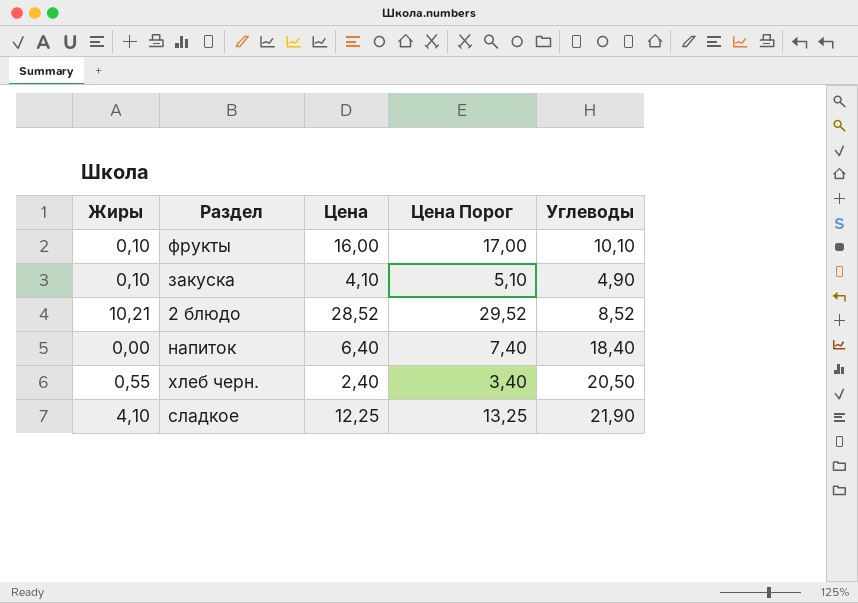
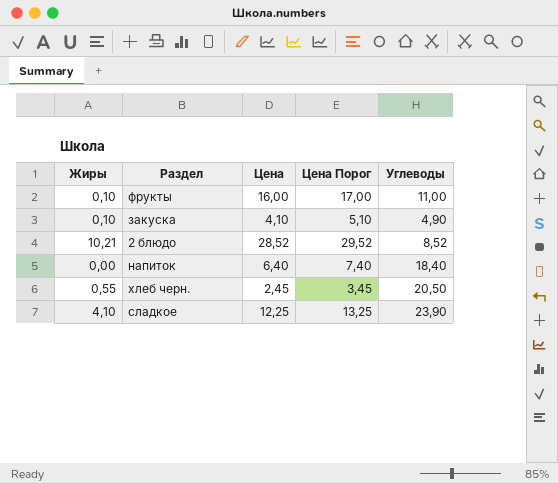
фрукты | Углеводы: 10,10 -> 11,00
хлеб черн. | Цена: 2,40 -> 2,45
хлеб черн. | Цена Порог: 3,40 -> 3,45
сладкое | Углеводы: 21,90 -> 23,90

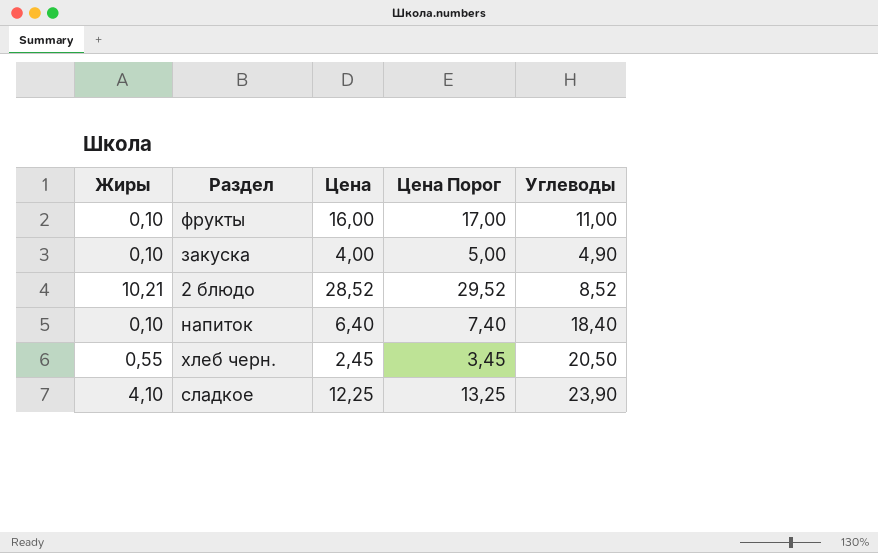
закуска | Цена: 4,10 -> 4,00
закуска | Цена Порог: 5,10 -> 5,00
напиток | Жиры: 0,00 -> 0,10

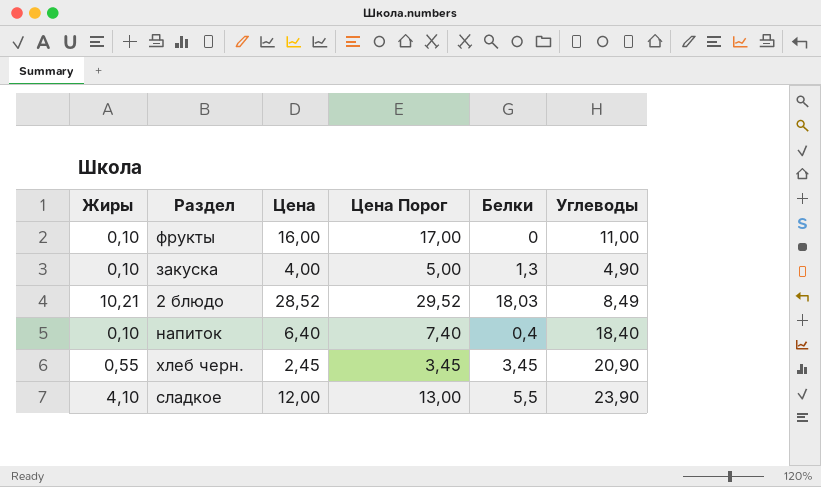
column Белки | position: none -> 5
2 блюдо | Углеводы: 8,52 -> 8,49
хлеб черн. | Углеводы: 20,50 -> 20,90
сладкое | Цена: 12,25 -> 12,00
сладкое | Цена Порог: 13,25 -> 13,00

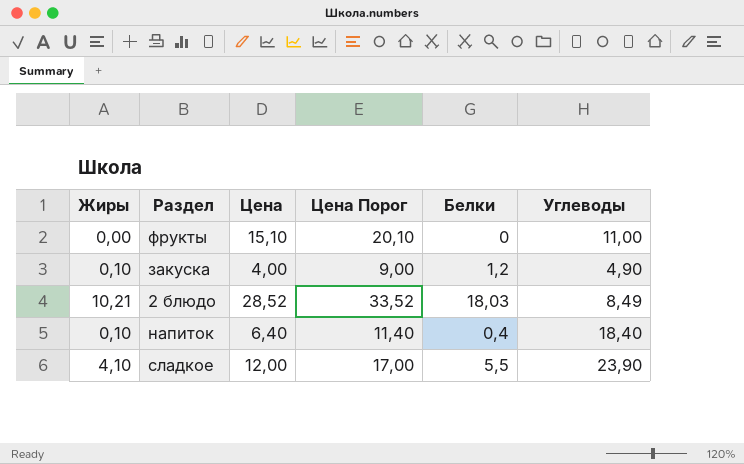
column Цена Порог | formula: [Цена] + 1 -> [Цена] + 5
row хлеб черн.: 0,55 | 2,45 | 3,45 | 3,45 | 20,90 -> none
фрукты | Жиры: 0,10 -> 0,00
фрукты | Цена: 16,00 -> 15,10
закуска | Белки: 1,3 -> 1,2

